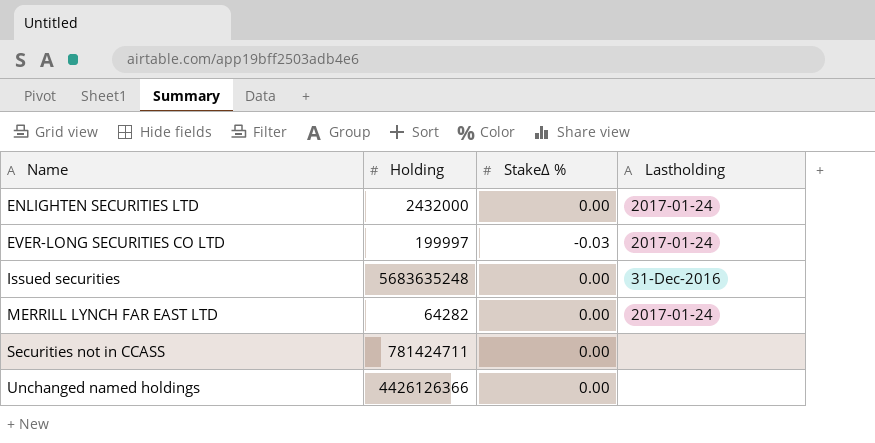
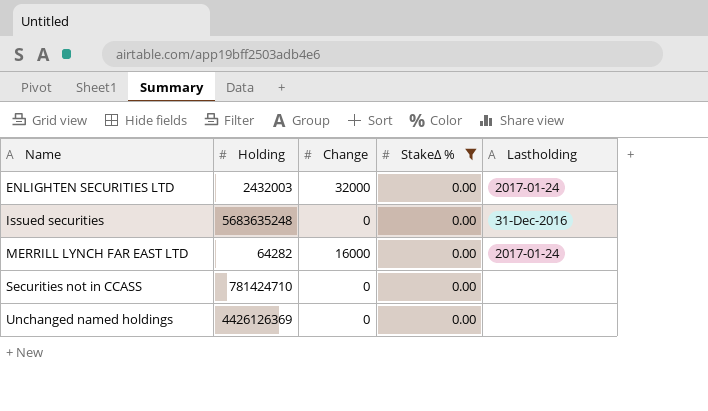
filter: none -> StakeΔ % = 0.00
column Change | position: none -> 3
ENLIGHTEN SECURITIES LTD | Holding: 2432000 -> 2432003
Securities not in CCASS | Holding: 781424711 -> 781424710
Unchanged named holdings | Holding: 4426126366 -> 4426126369

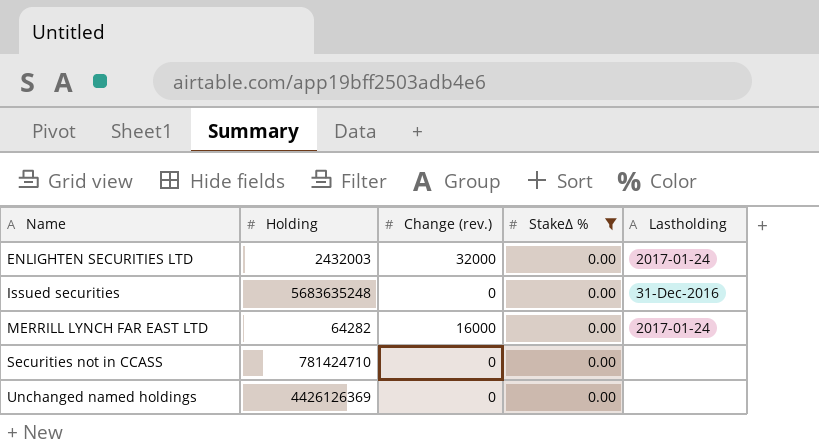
column name: Change -> Change (rev.)

